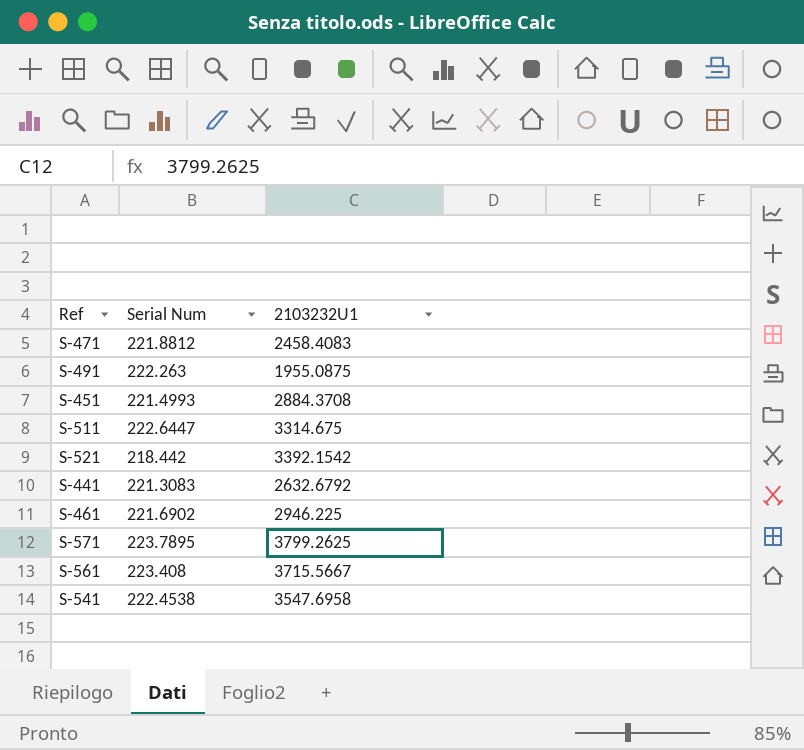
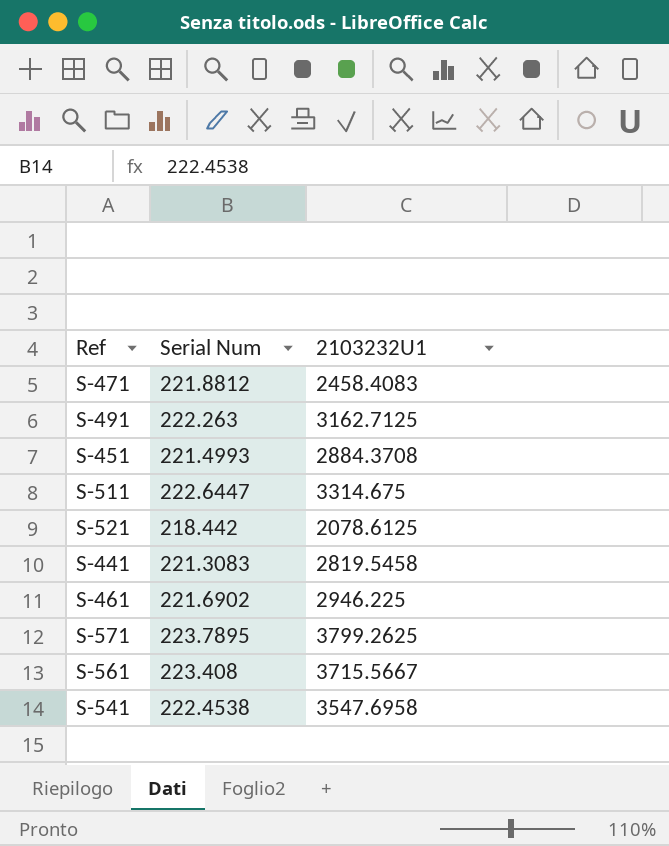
S-491 | 2103232U1: 1955.0875 -> 3162.7125
S-521 | 2103232U1: 3392.1542 -> 2078.6125
S-441 | 2103232U1: 2632.6792 -> 2819.5458

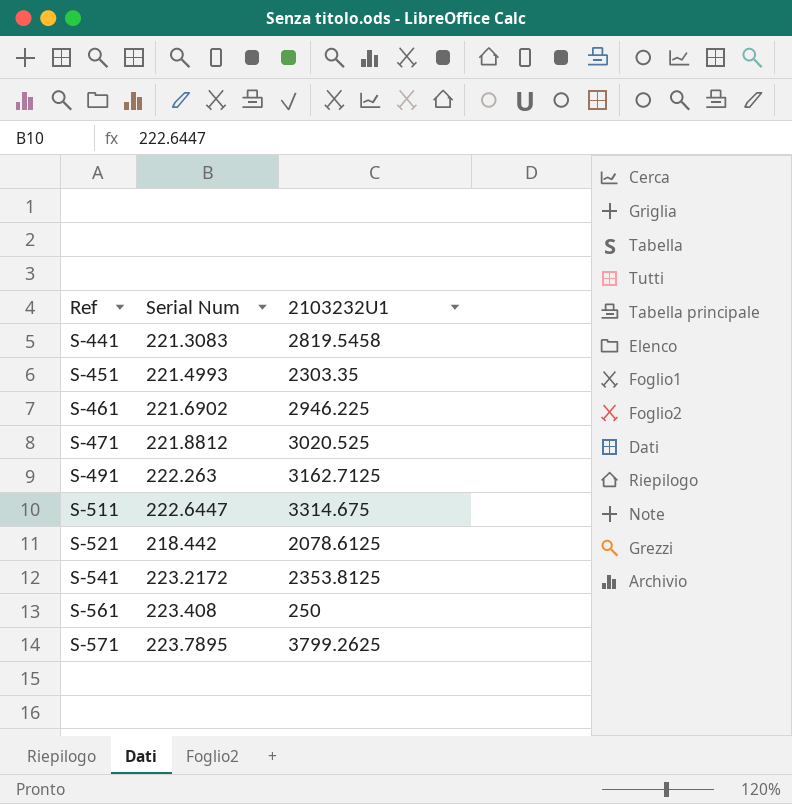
row order: none -> Ref ascending
S-451 | 2103232U1: 2884.3708 -> 2303.35
S-471 | 2103232U1: 2458.4083 -> 3020.525
S-541 | Serial Num: 222.4538 -> 223.2172
S-541 | 2103232U1: 3547.6958 -> 2353.8125
S-561 | 2103232U1: 3715.5667 -> 250

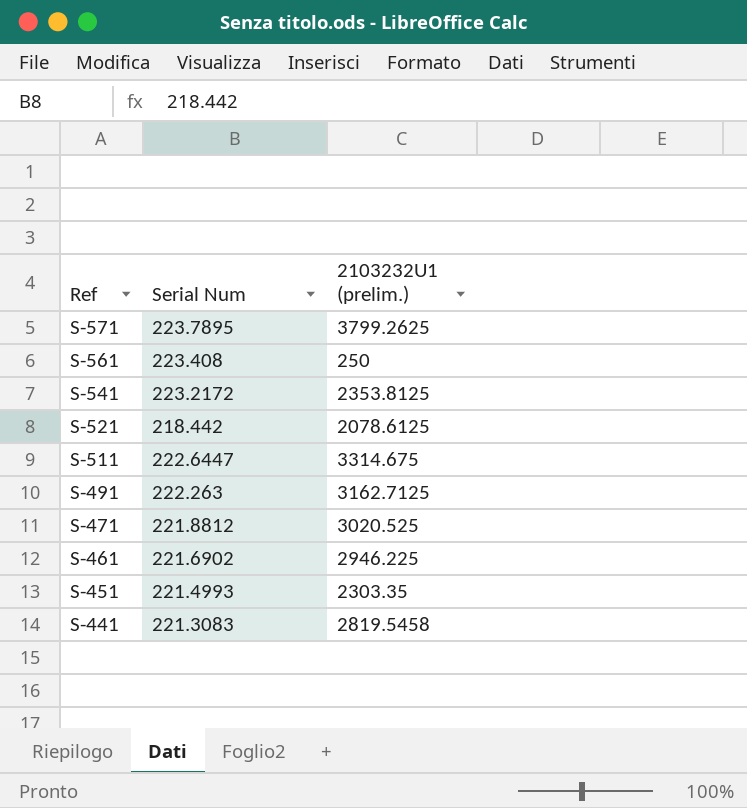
row order: Ref ascending -> Ref descending
column name: 2103232U1 -> 2103232U1 (prelim.)

